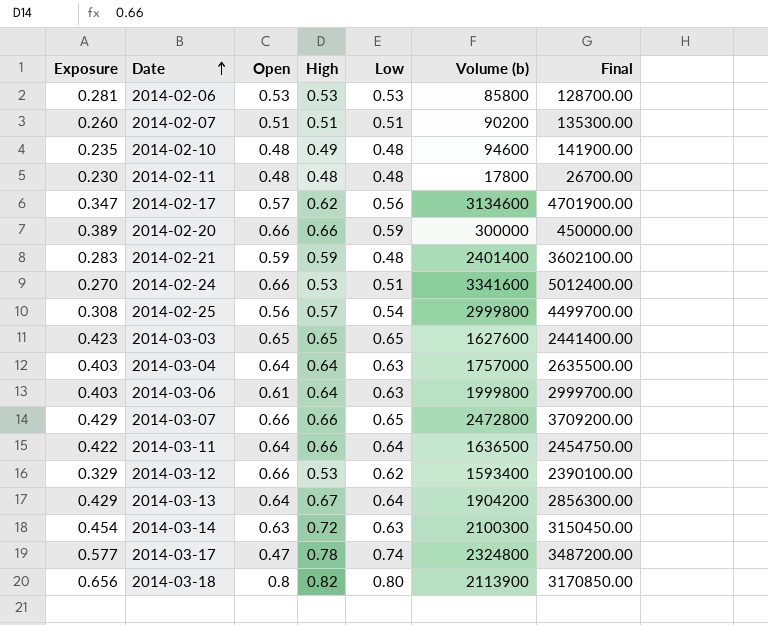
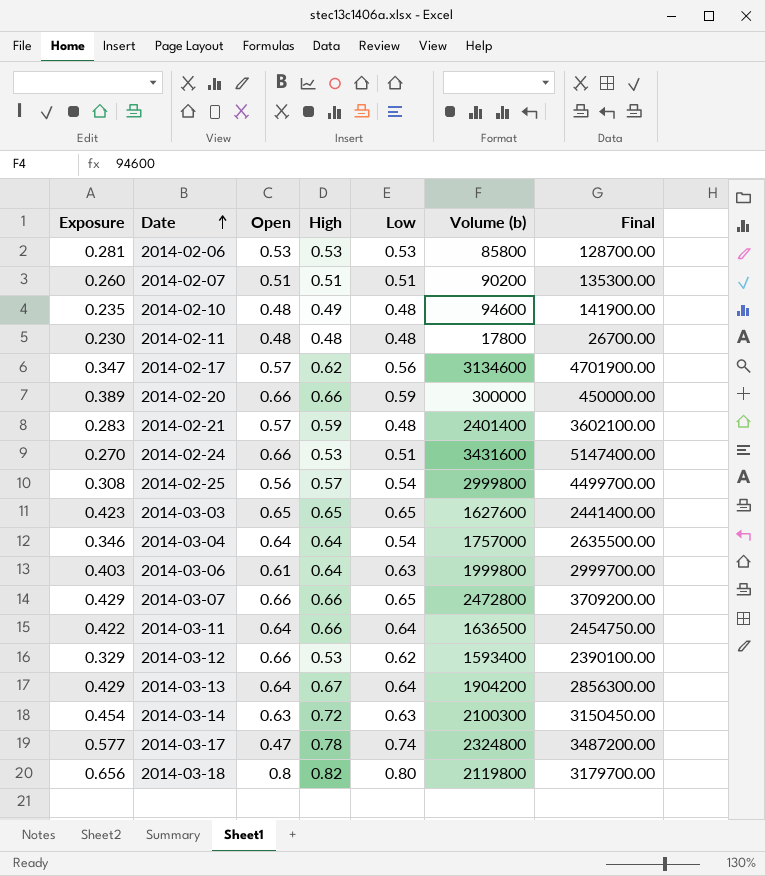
2014-02-21 | Open: 0.59 -> 0.57
2014-02-24 | Volume (b): 3341600 -> 3431600
2014-02-24 | Final: 5012400.00 -> 5147400.00
2014-03-04 | Exposure: 0.403 -> 0.346
2014-03-04 | Low: 0.63 -> 0.54
2014-03-18 | Volume (b): 2113900 -> 2119800
2014-03-18 | Final: 3170850.00 -> 3179700.00

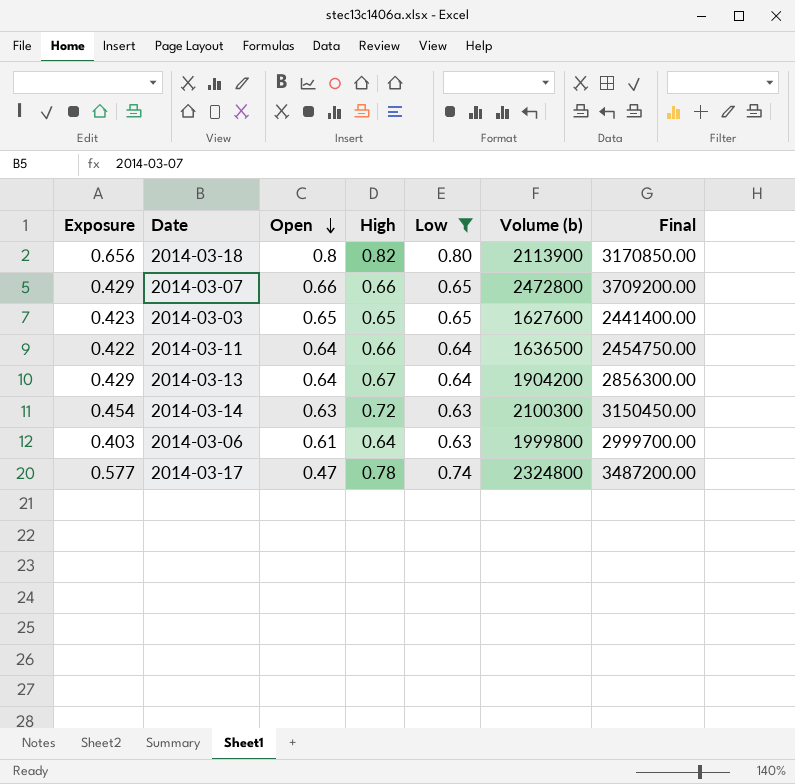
filter: none -> Low >= 0.63
row order: Date ascending -> Open descending
2014-03-18 | Volume (b): 2119800 -> 2113900
2014-03-18 | Final: 3179700.00 -> 3170850.00

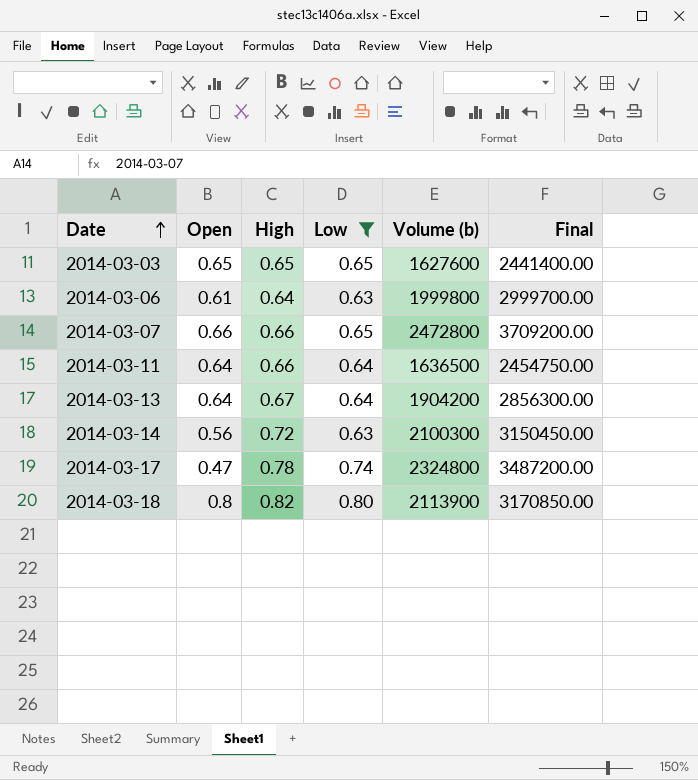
row order: Open descending -> Date ascending
column Exposure | formula: [High] * [Low] -> none
2014-03-14 | Open: 0.63 -> 0.56

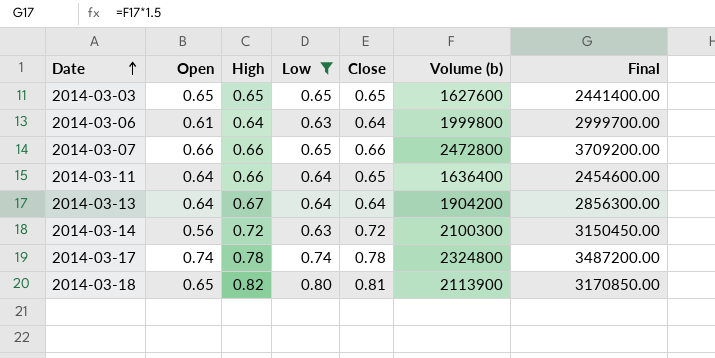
column Close | position: none -> 5
2014-03-11 | Volume (b): 1636500 -> 1636400
2014-03-11 | Final: 2454750.00 -> 2454600.00
2014-03-17 | Open: 0.47 -> 0.74
2014-03-18 | Open: 0.8 -> 0.65

